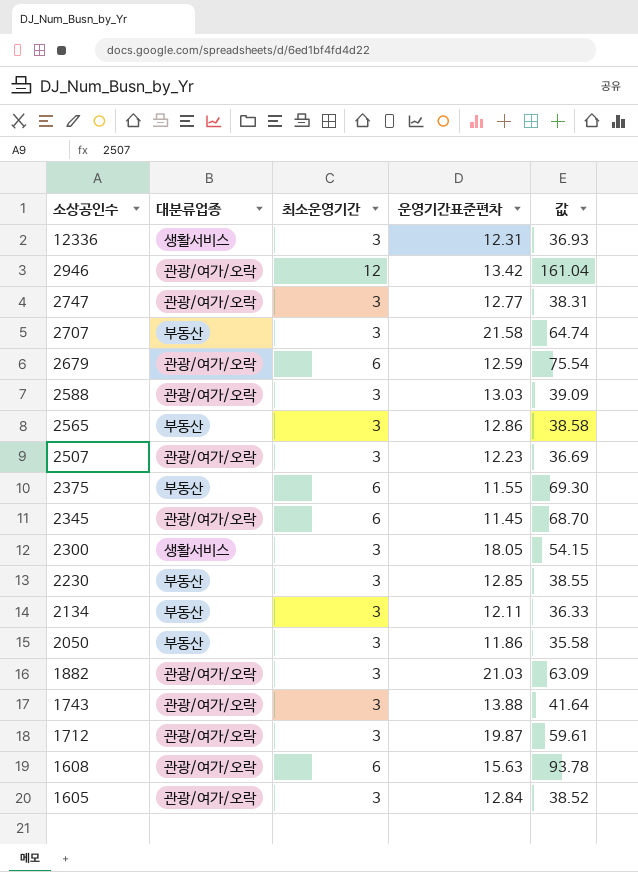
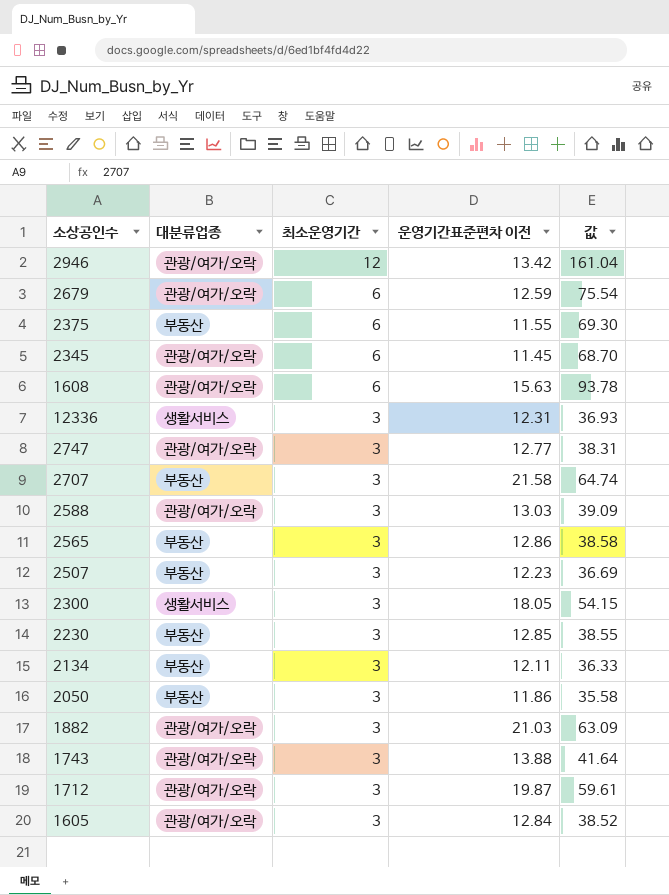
row order: 소상공인수 descending -> 최소운영기간 descending
column name: 운영기간표준편차 -> 운영기간표준편차 이전
2507 | 대분류업종: 관광/여가/오락 -> 부동산

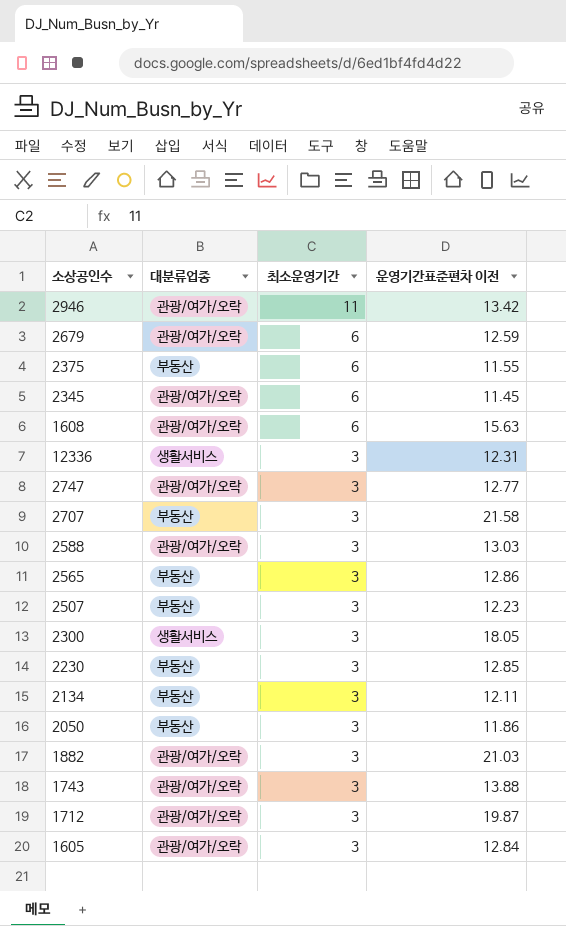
column 값 | formula: [최소운영기간] * [운영기간표준편차 이전] -> none
2946 | 최소운영기간: 12 -> 11

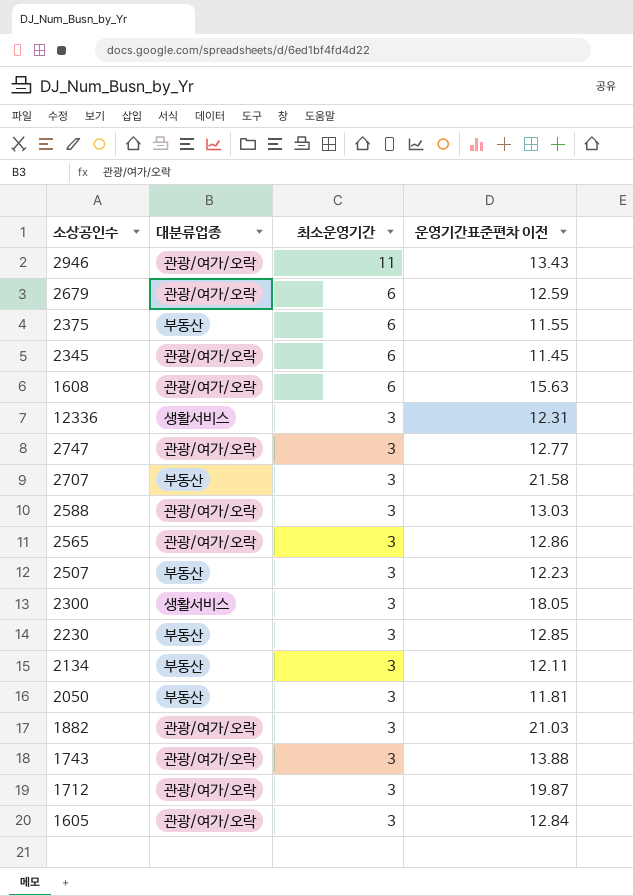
2946 | 운영기간표준편차 이전: 13.42 -> 13.43
2565 | 대분류업종: 부동산 -> 관광/여가/오락
2050 | 운영기간표준편차 이전: 11.86 -> 11.81

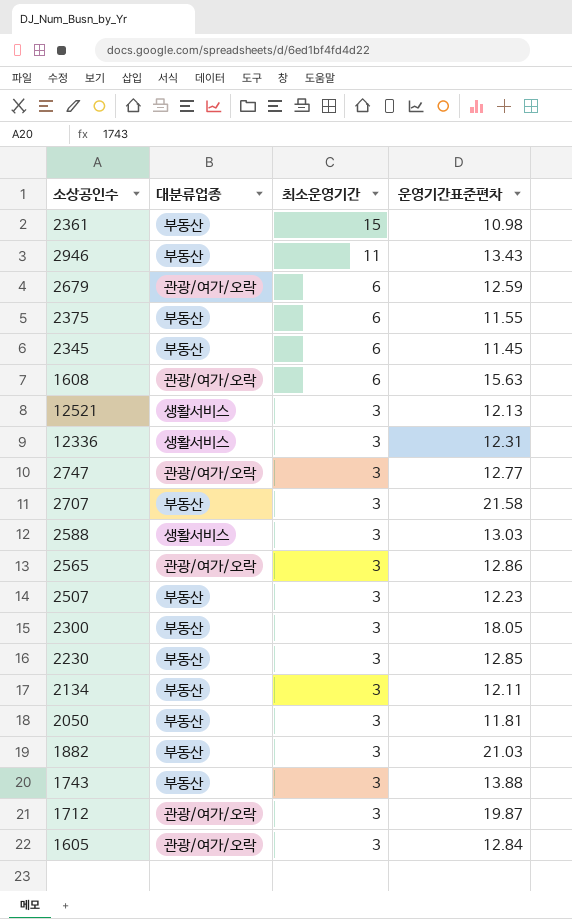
column name: 운영기간표준편차 이전 -> 운영기간표준편차
row 2361: none -> 부동산 | 15 | 10.98
2946 | 대분류업종: 관광/여가/오락 -> 부동산
2345 | 대분류업종: 관광/여가/오락 -> 부동산
row 12521: none -> 생활서비스 | 3 | 12.13
2588 | 대분류업종: 관광/여가/오락 -> 생활서비스
2300 | 대분류업종: 생활서비스 -> 부동산
1882 | 대분류업종: 관광/여가/오락 -> 부동산
1743 | 대분류업종: 관광/여가/오락 -> 부동산

